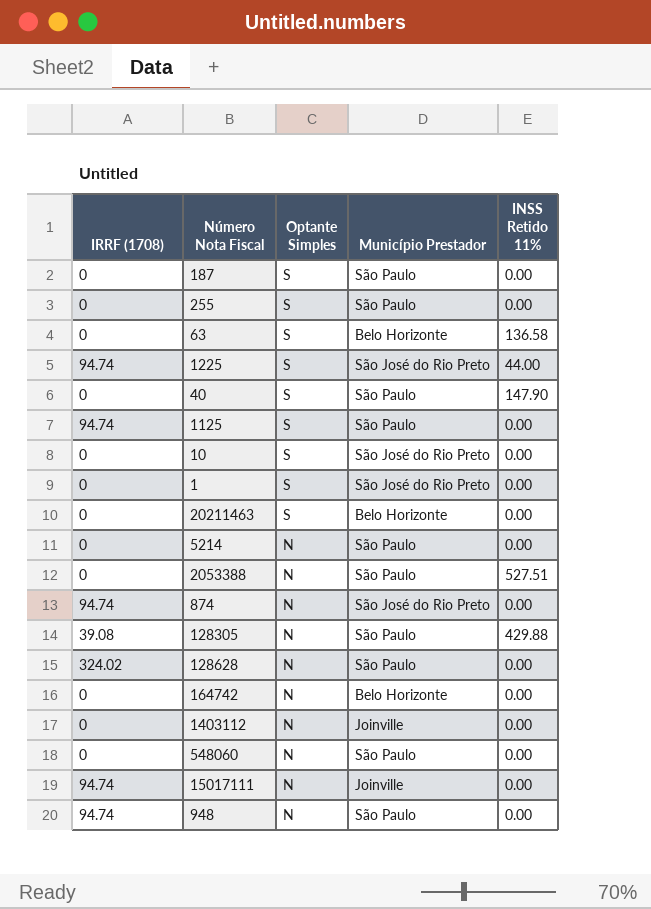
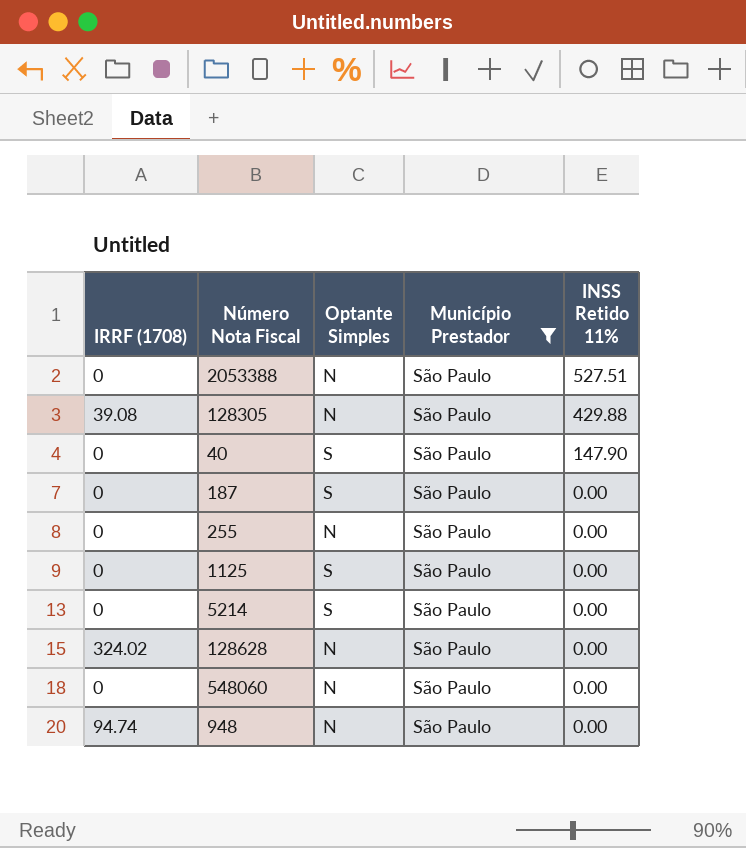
filter: none -> Município Prestador = São Paulo
row order: Optante Simples descending -> INSS Retido 11% descending
255 | Optante Simples: S -> N
1125 | IRRF (1708): 94.74 -> 0
5214 | Optante Simples: N -> S

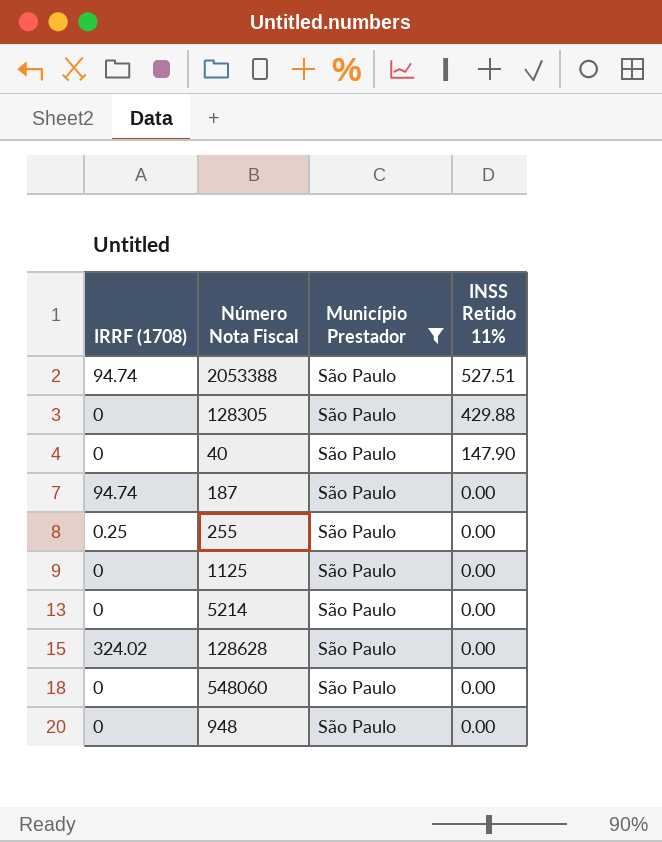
column Optante Simples | position: 3 -> none
2053388 | IRRF (1708): 0 -> 94.74
128305 | IRRF (1708): 39.08 -> 0
187 | IRRF (1708): 0 -> 94.74
255 | IRRF (1708): 0 -> 0.25
948 | IRRF (1708): 94.74 -> 0

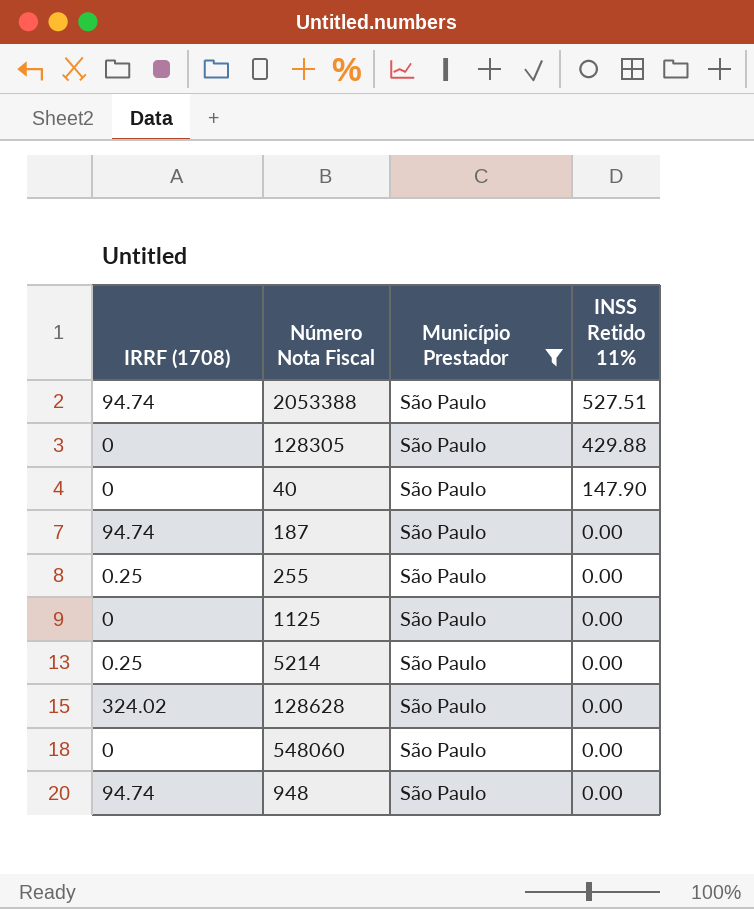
5214 | IRRF (1708): 0 -> 0.25
948 | IRRF (1708): 0 -> 94.74

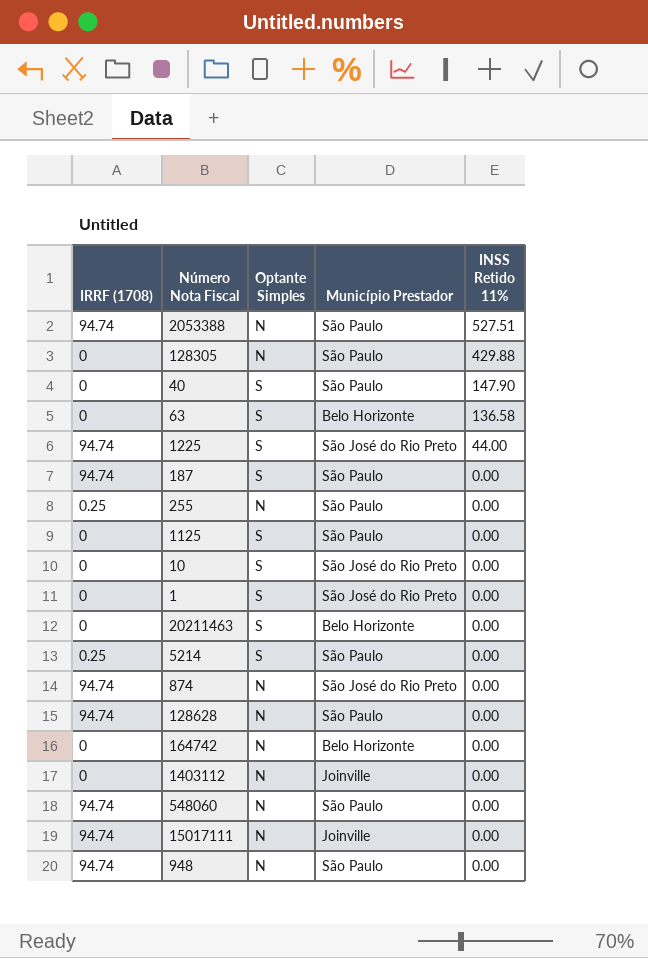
filter: Município Prestador = São Paulo -> none
column Optante Simples | position: none -> 3
128628 | IRRF (1708): 324.02 -> 94.74
548060 | IRRF (1708): 0 -> 94.74

